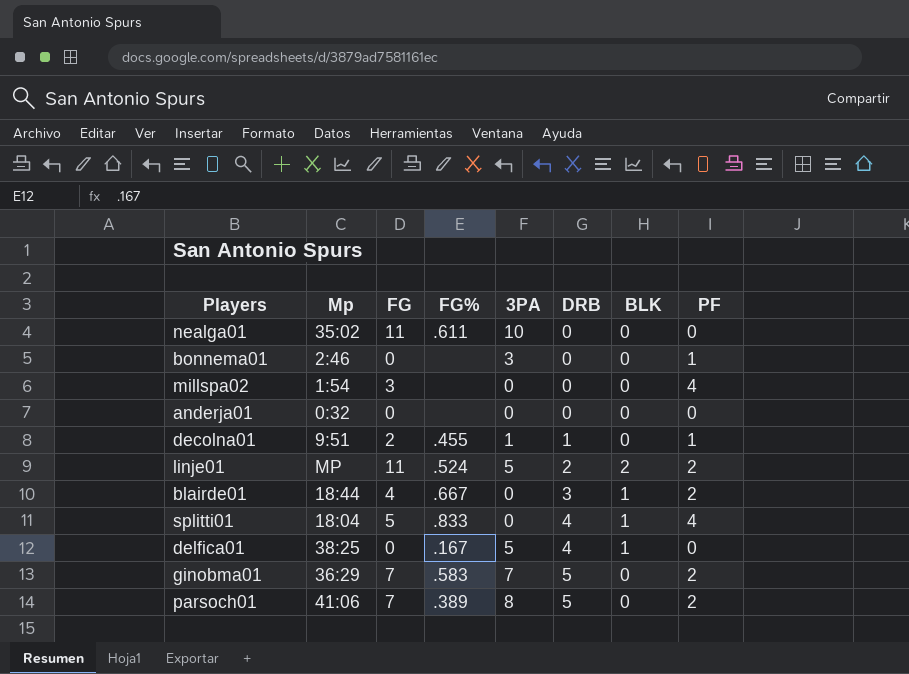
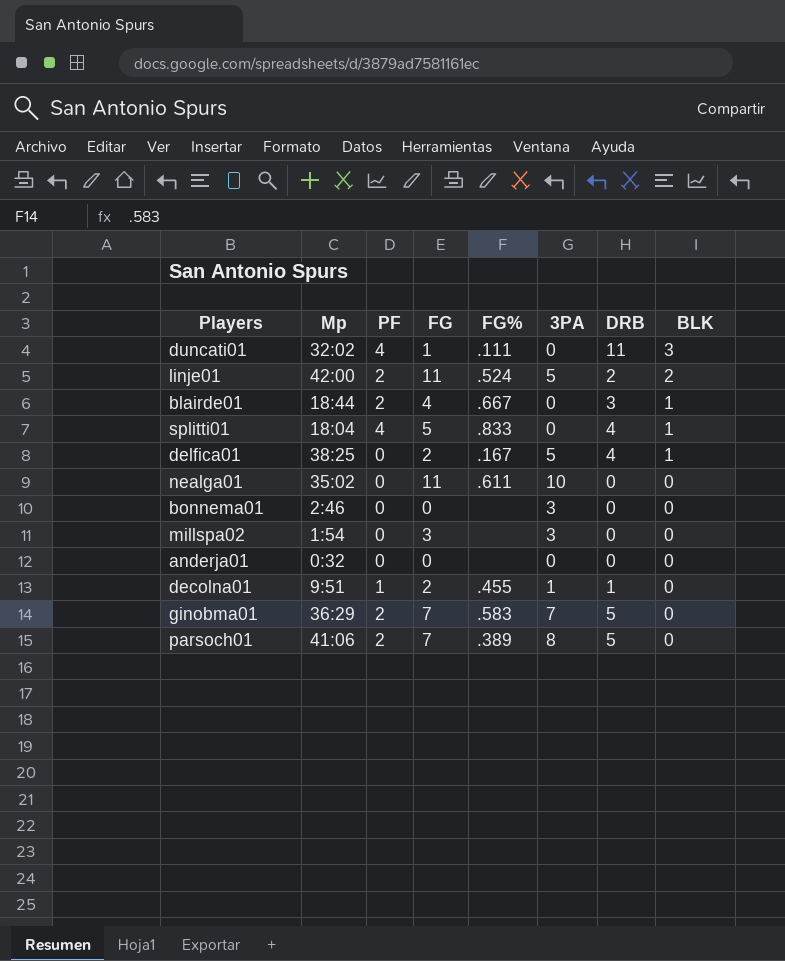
row order: DRB ascending -> BLK descending
column PF | position: 8 -> 3
row duncati01: none -> 32:02 | 4 | 1 | .111 | 0 | 11 | 3
linje01 | Mp: MP -> 42:00
delfica01 | FG: 0 -> 2
bonnema01 | PF: 1 -> 0
millspa02 | PF: 4 -> 0
millspa02 | 3PA: 0 -> 3

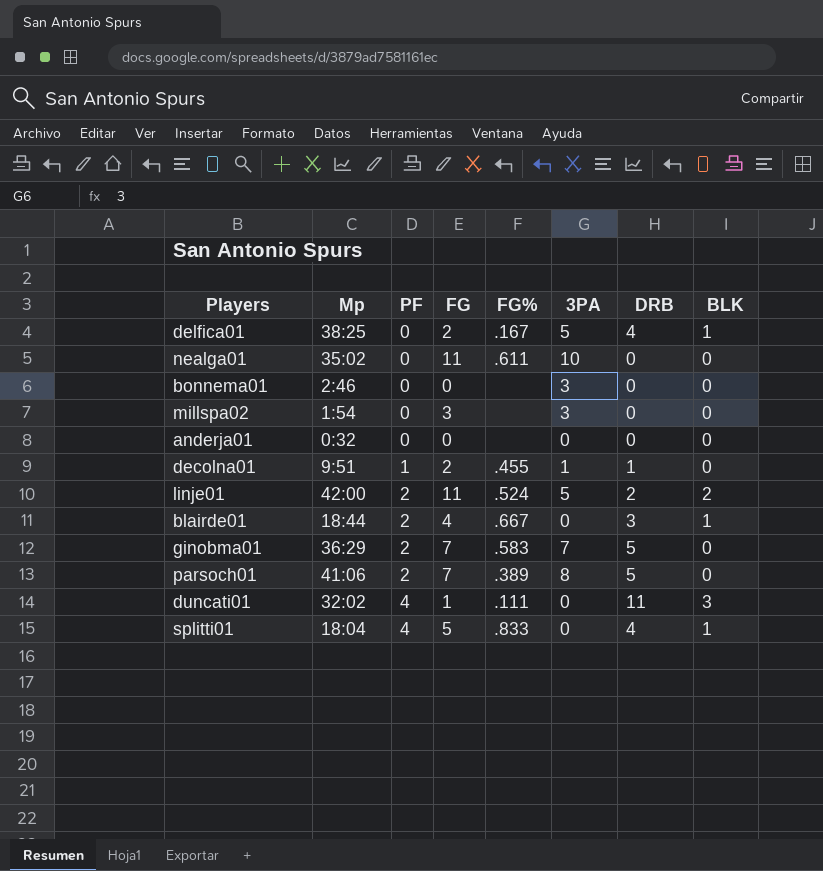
row order: BLK descending -> PF ascending

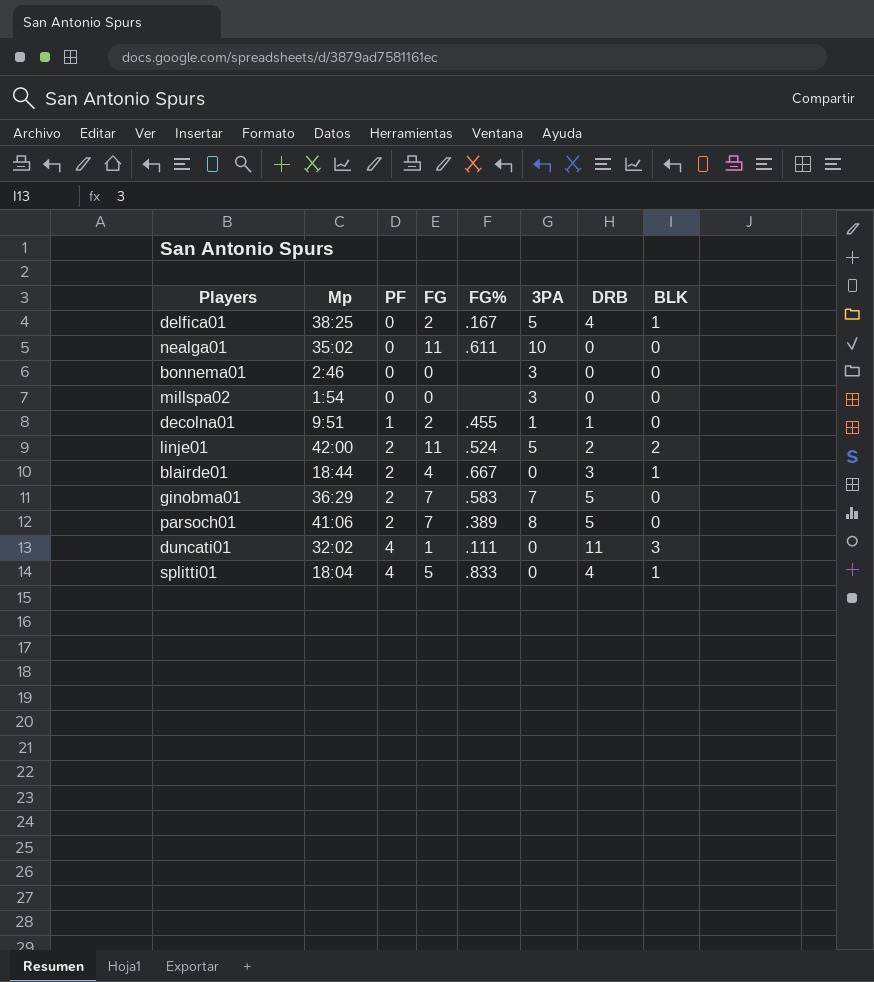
row anderja01: 0:32 | 0 | 0 | none | 0 | 0 | 0 -> none
millspa02 | FG: 3 -> 0

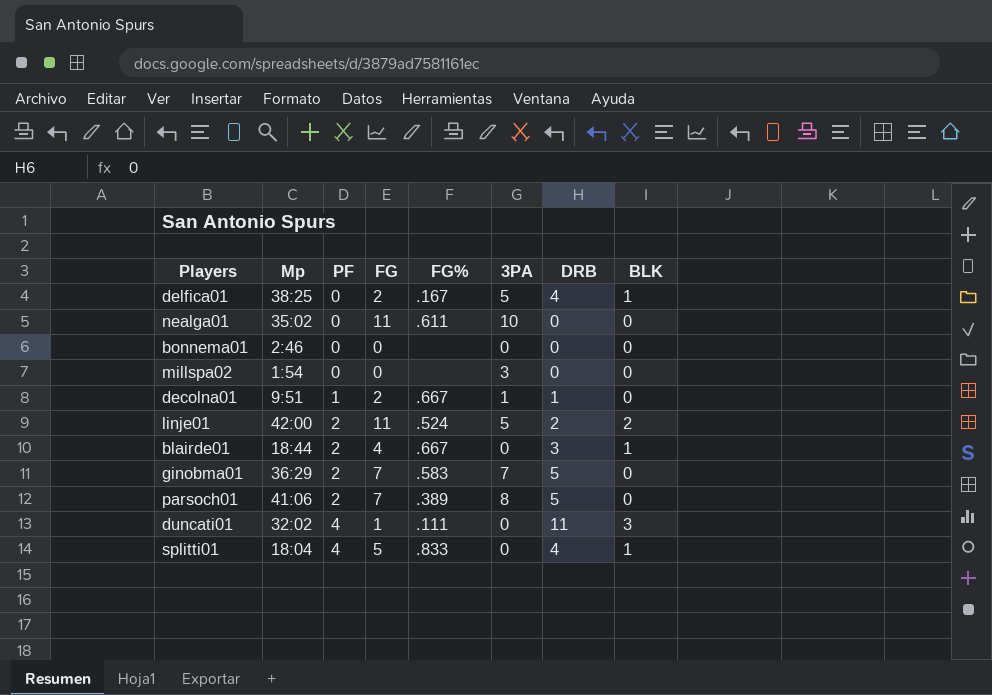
bonnema01 | 3PA: 3 -> 0
decolna01 | FG%: .455 -> .667

